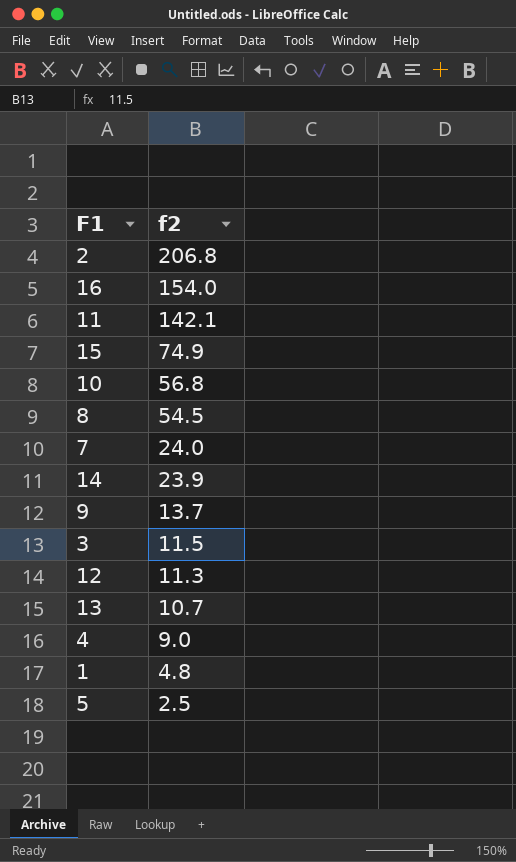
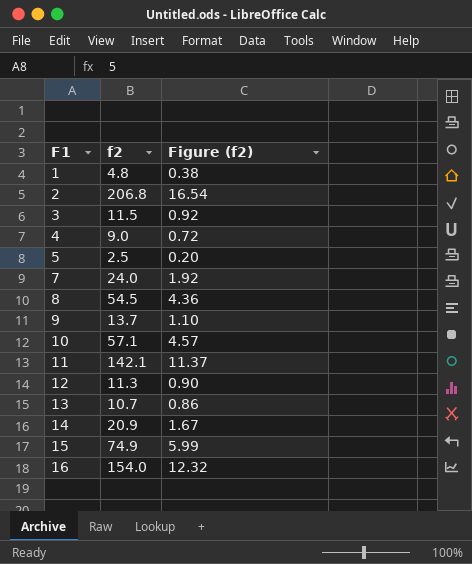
row order: f2 descending -> F1 ascending
column Figure (f2) | formula: none -> [f2] * 0.08
10 | f2: 56.8 -> 57.1
14 | f2: 23.9 -> 20.9

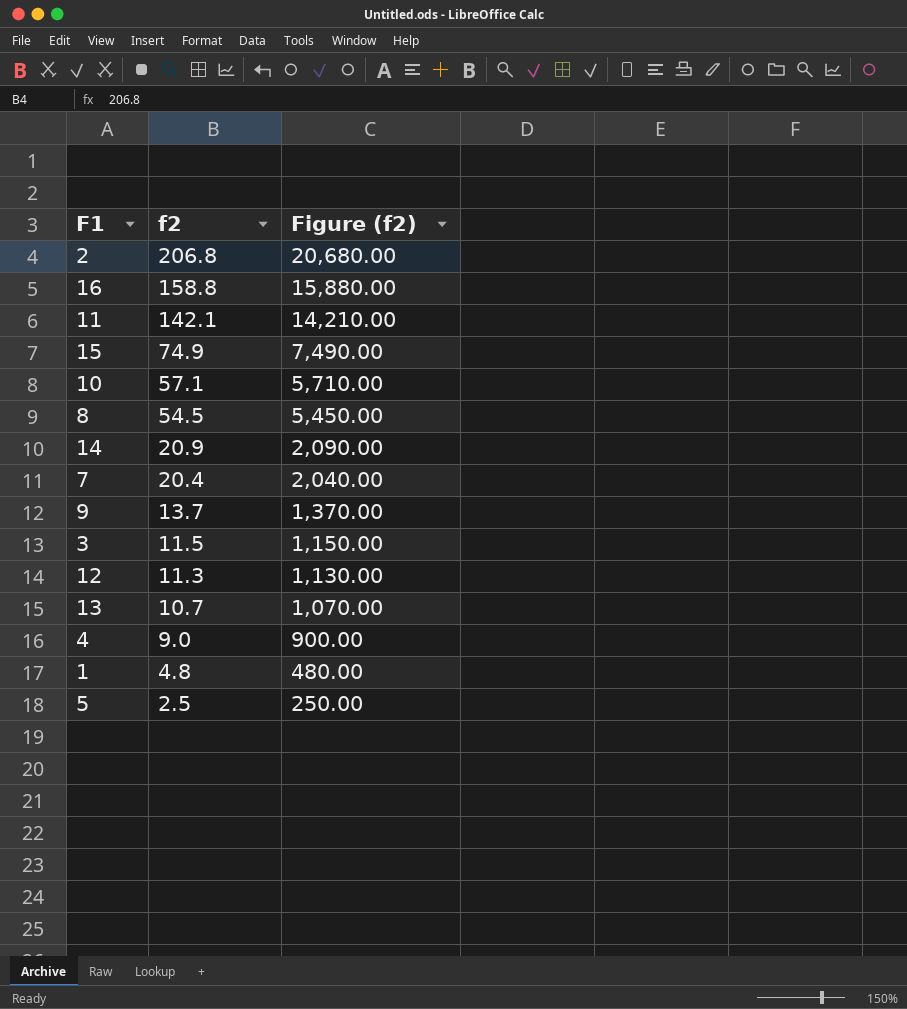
row order: F1 ascending -> f2 descending
column Figure (f2) | formula: [f2] * 0.08 -> [f2] * 100
16 | f2: 154.0 -> 158.8
7 | f2: 24.0 -> 20.4

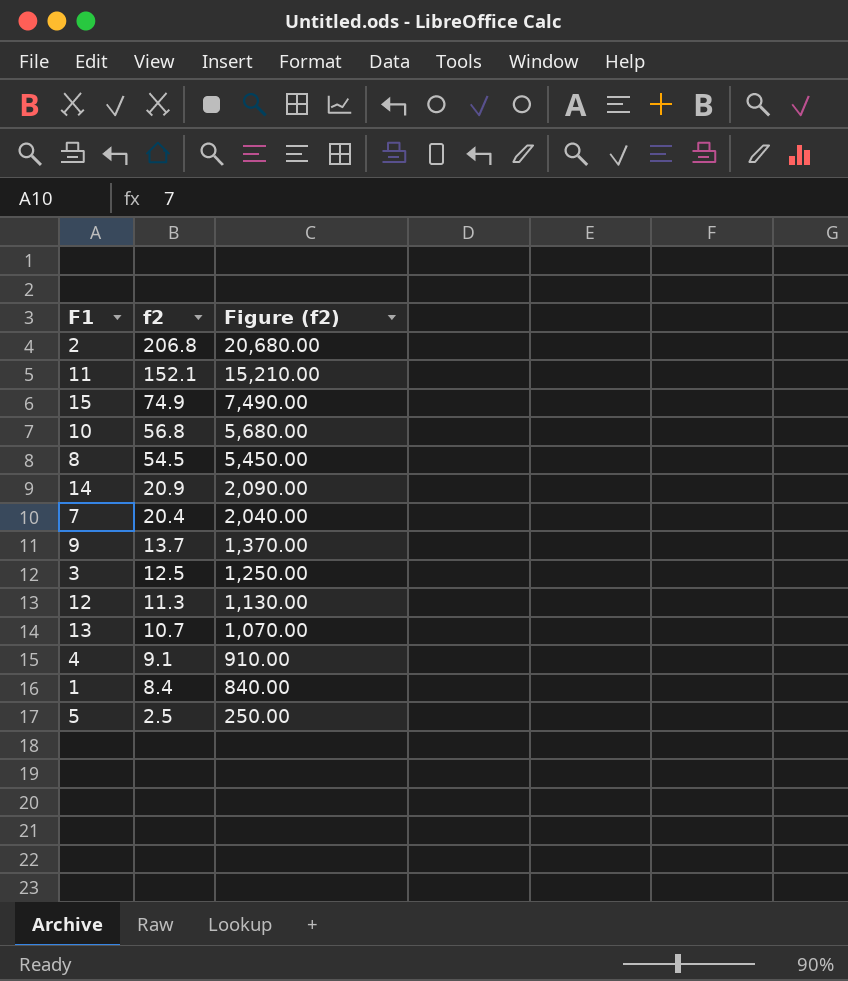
row 16: 158.8 | 15,880.00 -> none
11 | f2: 142.1 -> 152.1
11 | Figure (f2): 14,210.00 -> 15,210.00
10 | f2: 57.1 -> 56.8
10 | Figure (f2): 5,710.00 -> 5,680.00
3 | f2: 11.5 -> 12.5
3 | Figure (f2): 1,150.00 -> 1,250.00
4 | f2: 9.0 -> 9.1
4 | Figure (f2): 900.00 -> 910.00
1 | f2: 4.8 -> 8.4
1 | Figure (f2): 480.00 -> 840.00

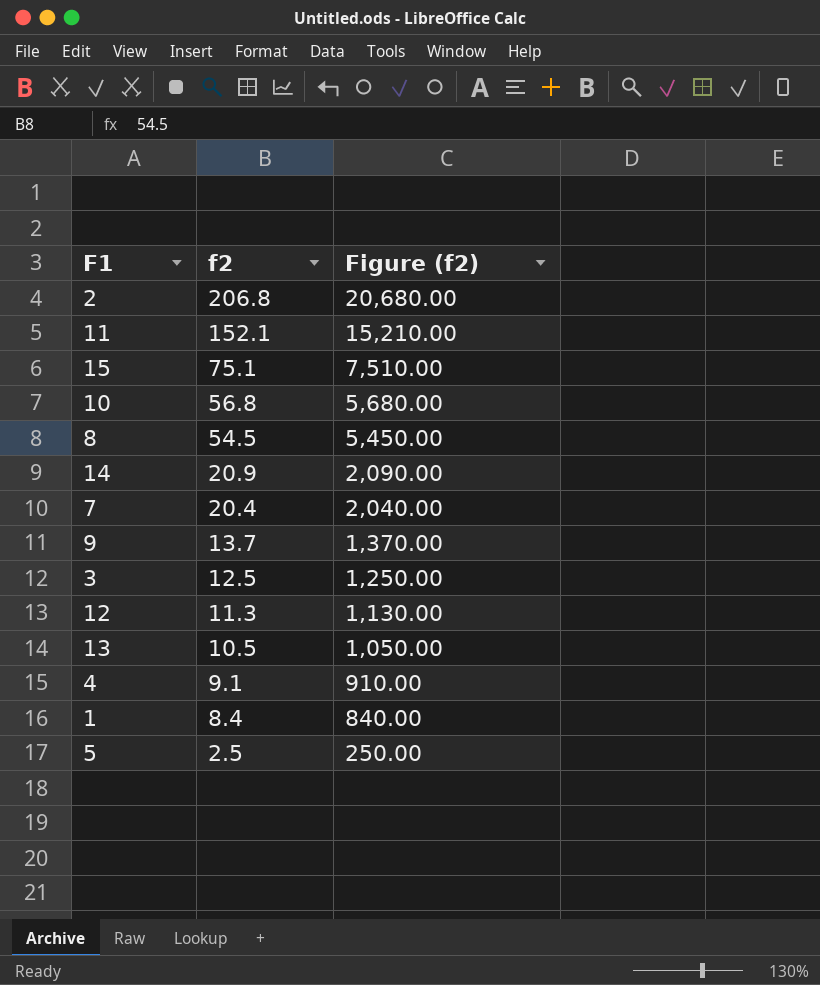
15 | f2: 74.9 -> 75.1
15 | Figure (f2): 7,490.00 -> 7,510.00
13 | f2: 10.7 -> 10.5
13 | Figure (f2): 1,070.00 -> 1,050.00

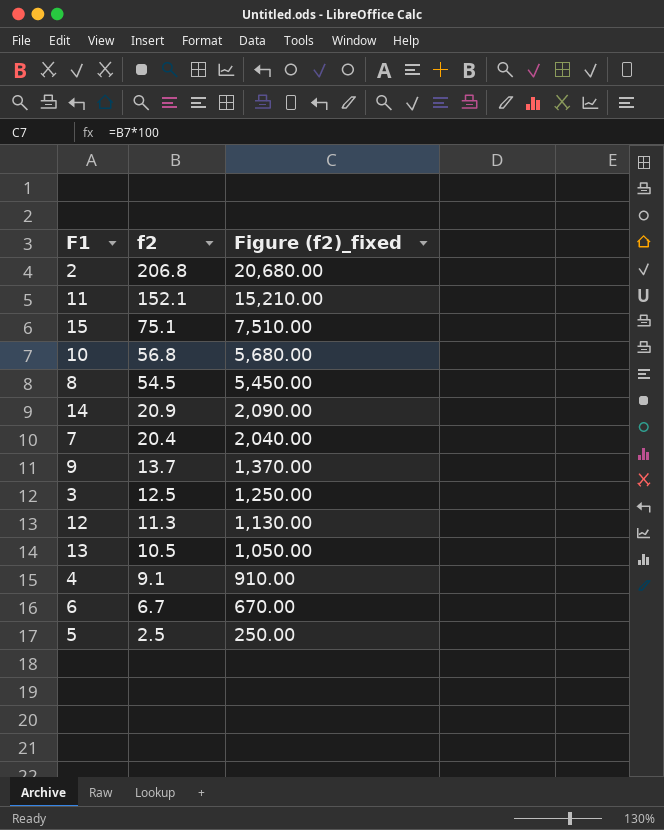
column name: Figure (f2) -> Figure (f2)_fixed
row 1: 8.4 | 840.00 -> none
row 6: none -> 6.7 | 670.00

